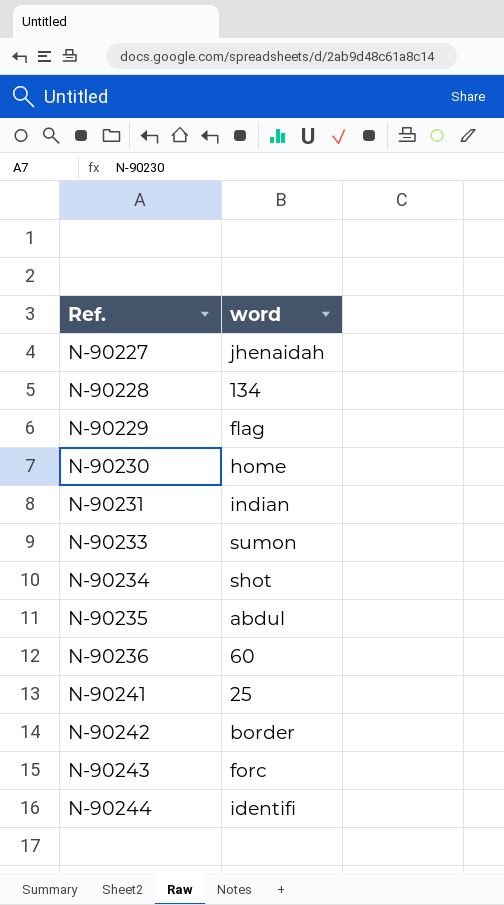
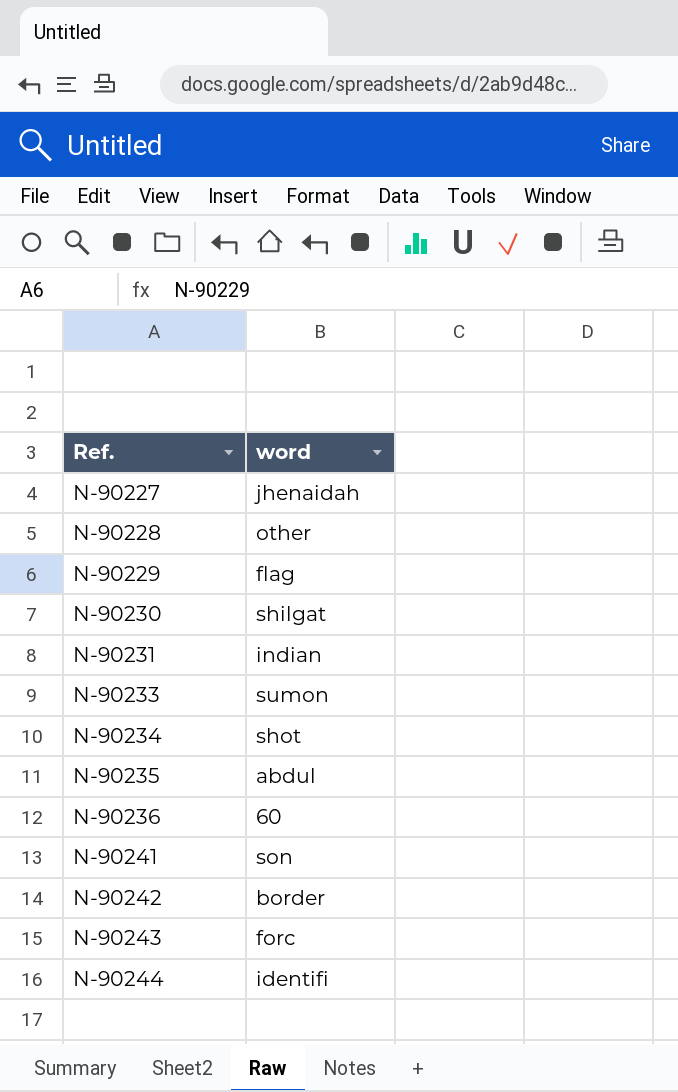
N-90228 | word: 134 -> other
N-90230 | word: home -> shilgat
N-90241 | word: 25 -> son

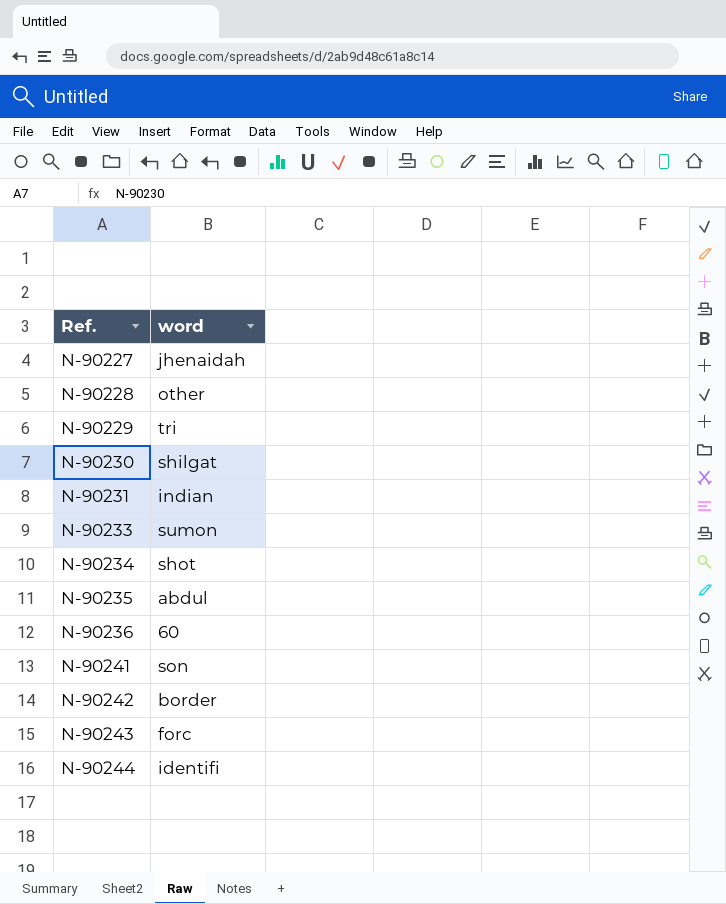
N-90229 | word: flag -> tri

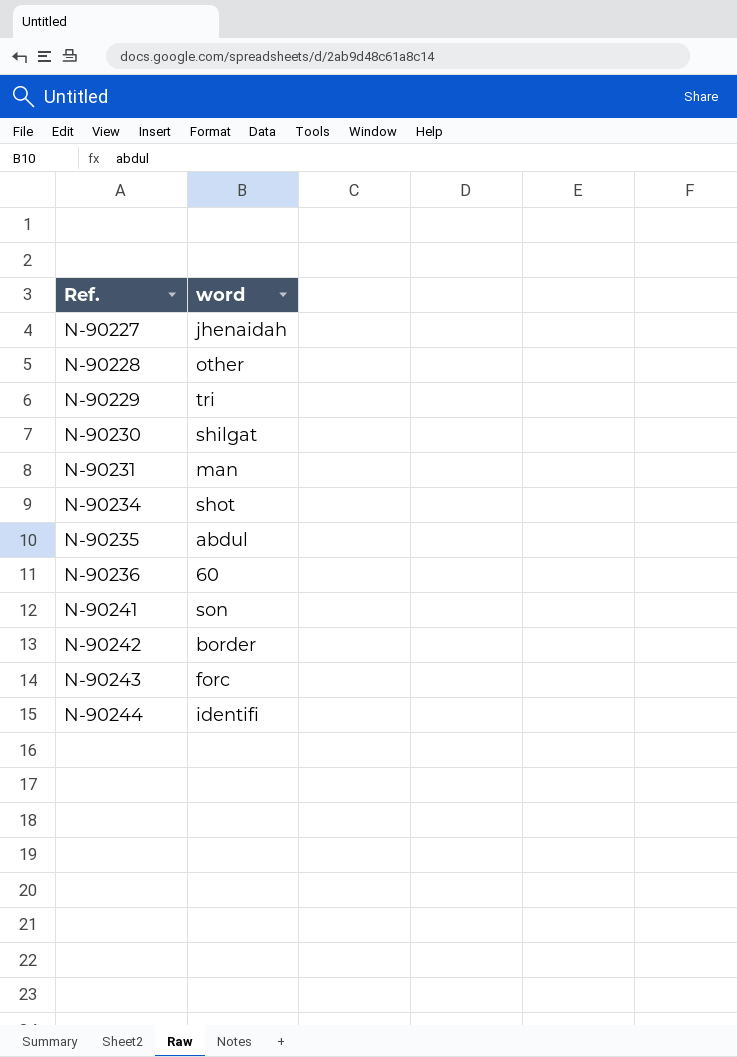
row N-90233: sumon -> none
N-90231 | word: indian -> man

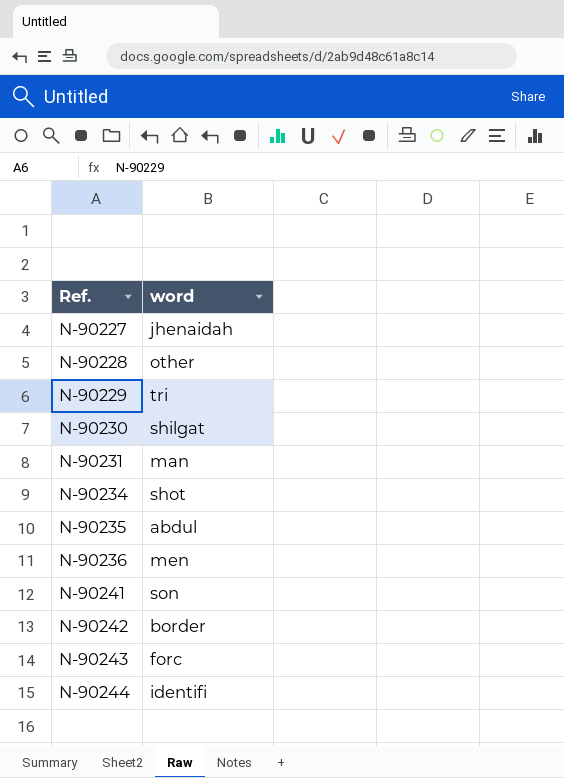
N-90236 | word: 60 -> men

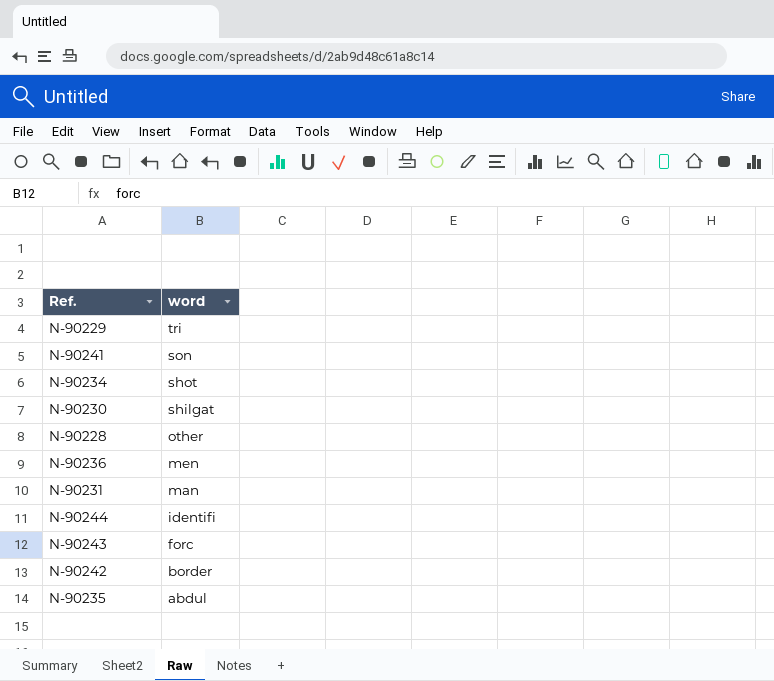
row order: Ref. ascending -> word descending
row N-90227: jhenaidah -> none

